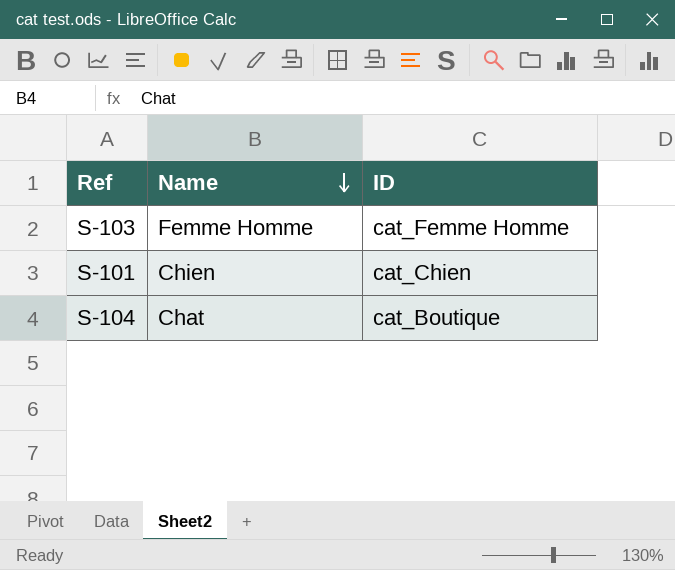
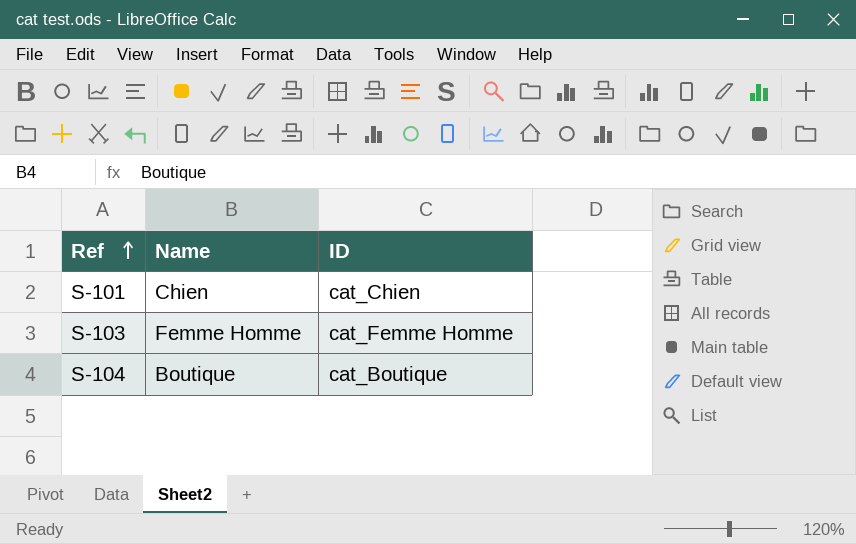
row order: Name descending -> Ref ascending
S-104 | Name: Chat -> Boutique

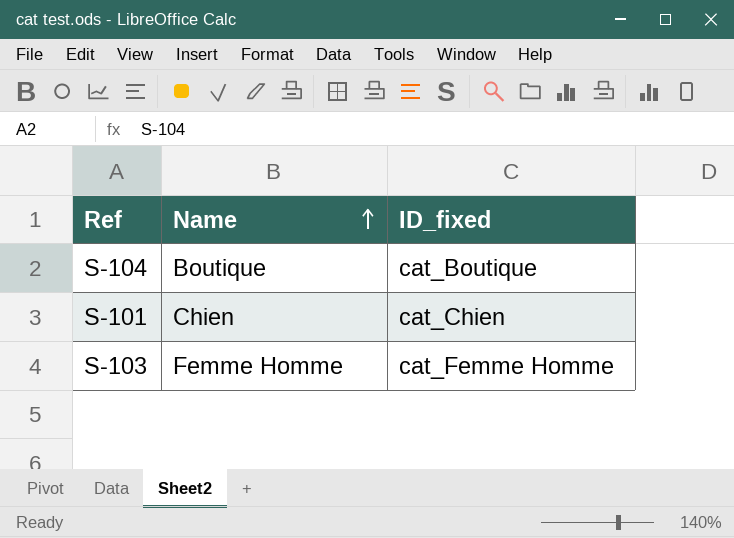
row order: Ref ascending -> Name ascending
column name: ID -> ID_fixed

